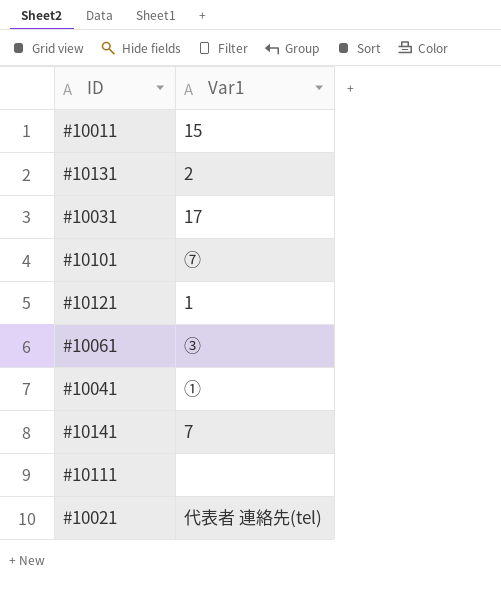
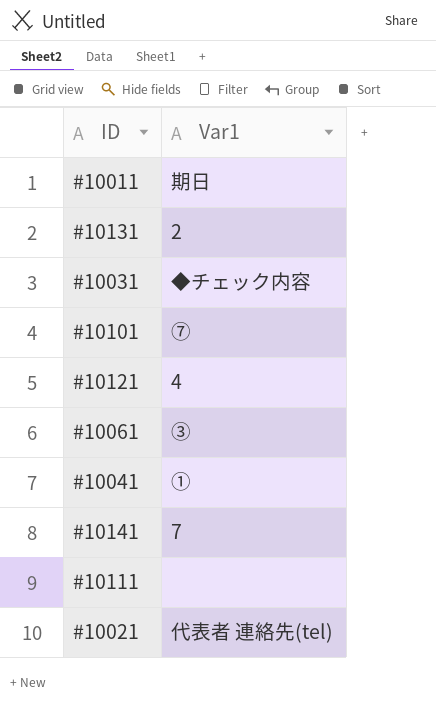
#10011 | Var1: 15 -> 期日
#10031 | Var1: 17 -> ◆チェック内容
#10121 | Var1: 1 -> 4

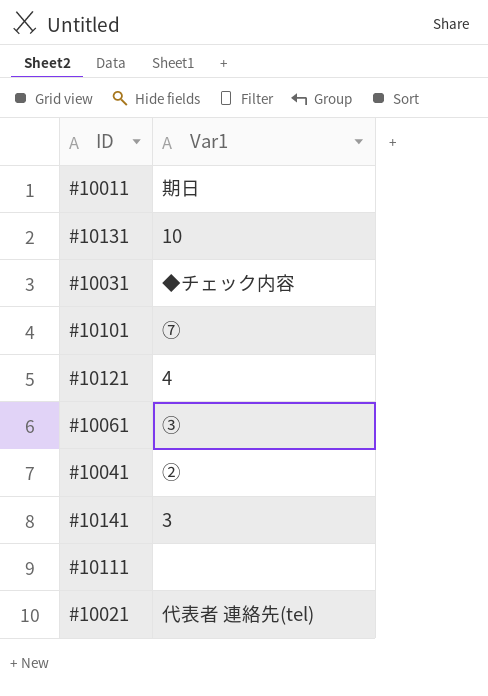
#10131 | Var1: 2 -> 10
#10041 | Var1: ① -> ②
#10141 | Var1: 7 -> 3

